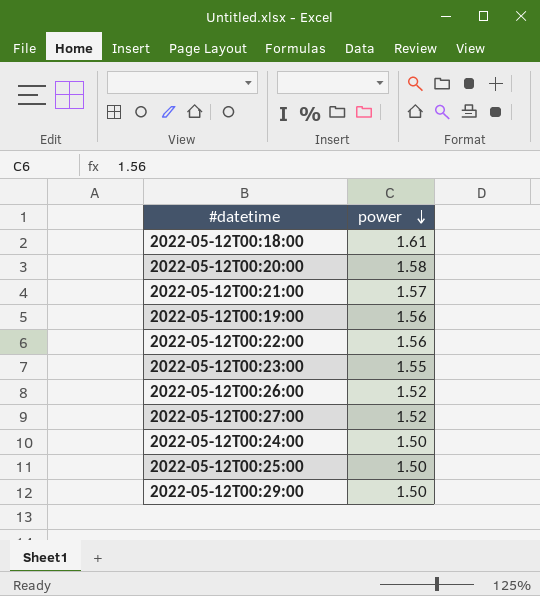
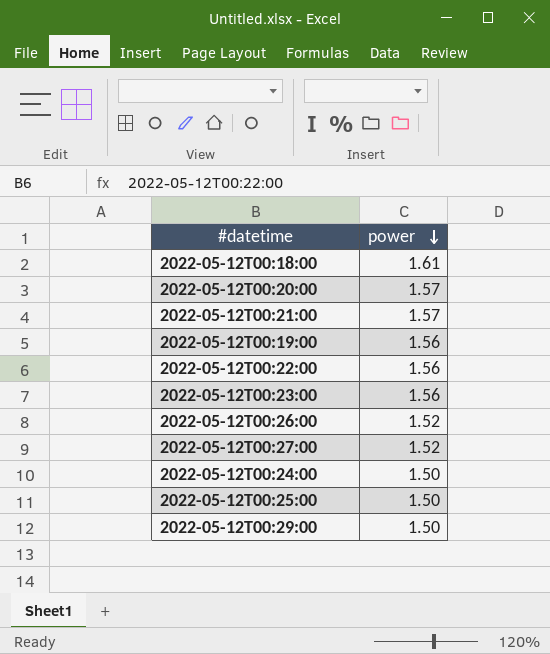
2022-05-12T00:20:00 | power: 1.58 -> 1.57
2022-05-12T00:23:00 | power: 1.55 -> 1.56

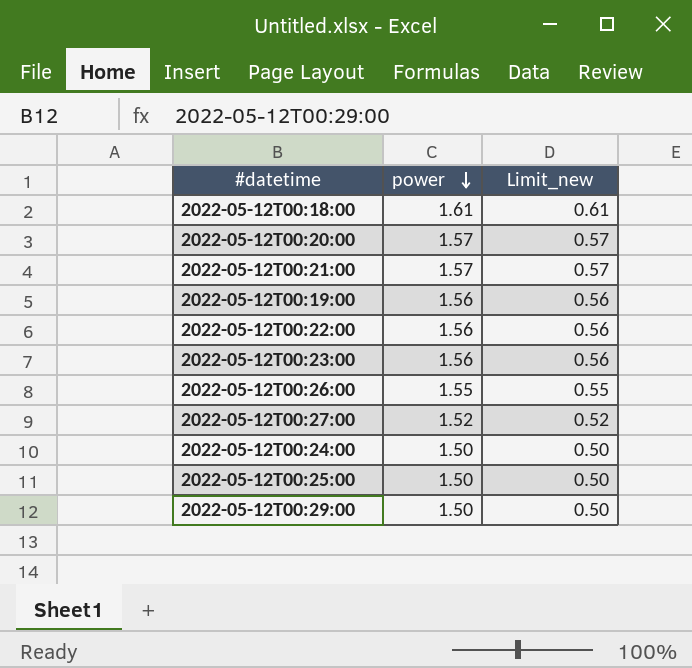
column Limit_new | formula: none -> [power] - 1
2022-05-12T00:26:00 | power: 1.52 -> 1.55

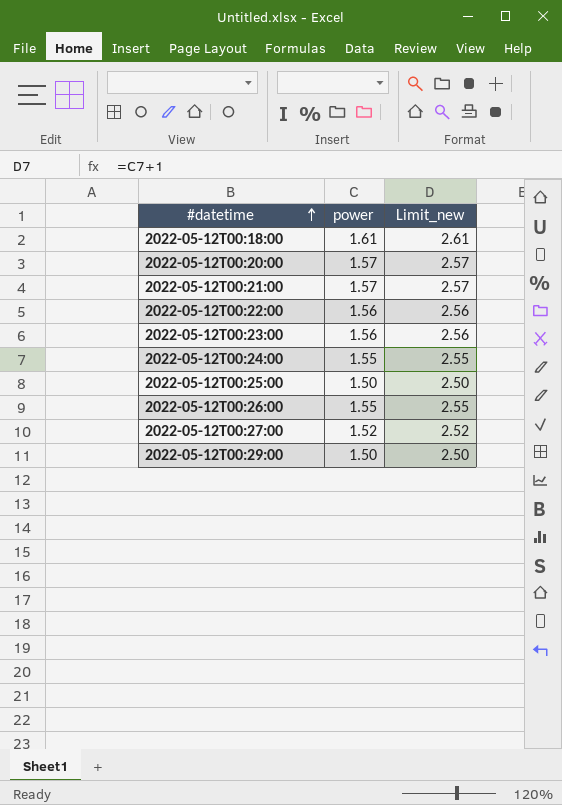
row order: power descending -> #datetime ascending
column Limit_new | formula: [power] - 1 -> [power] + 1
row 2022-05-12T00:19:00: 1.56 | 0.56 -> none
2022-05-12T00:24:00 | power: 1.50 -> 1.55

